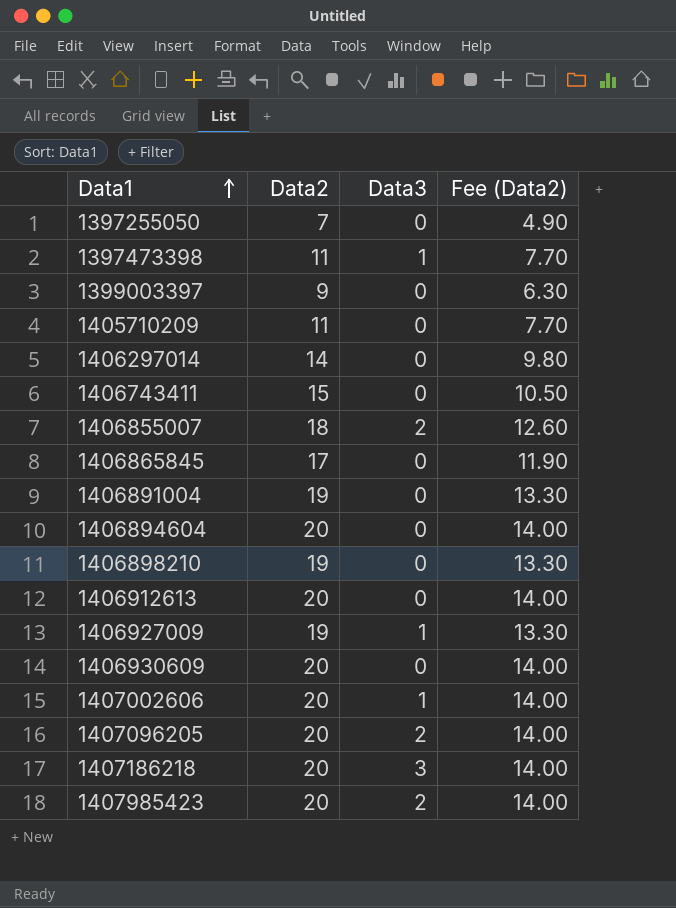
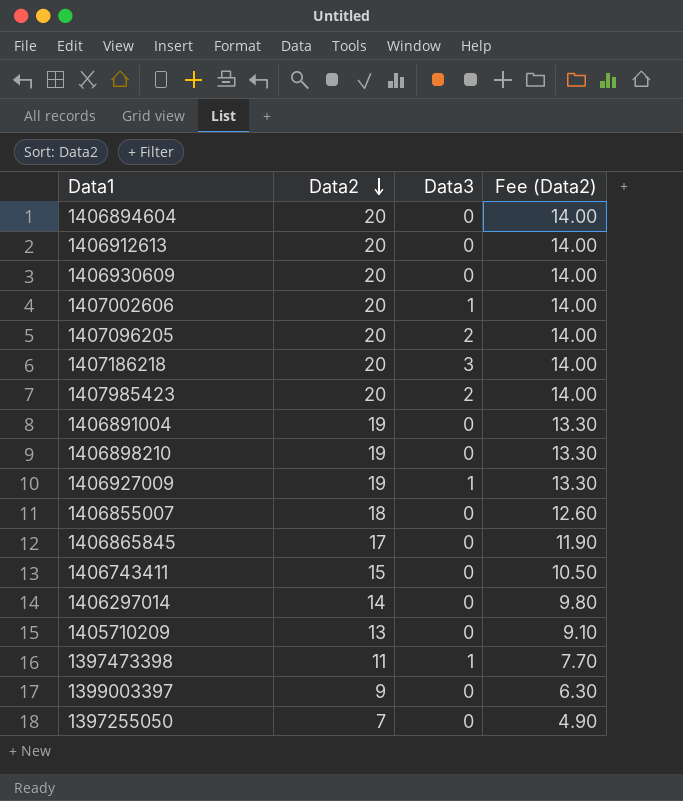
row order: Data1 ascending -> Data2 descending
1406855007 | Data3: 2 -> 0
1405710209 | Data2: 11 -> 13
1405710209 | Fee (Data2): 7.70 -> 9.10

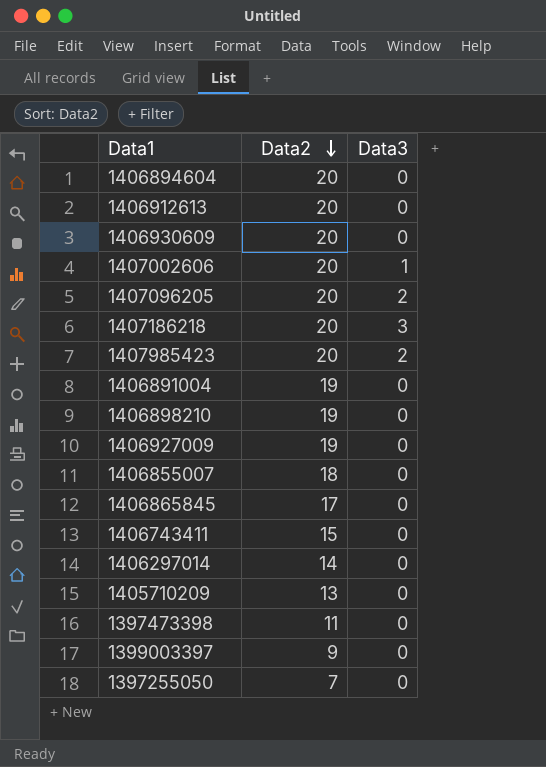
column Fee (Data2) | formula: [Data2] * 0.7 -> none
1406927009 | Data3: 1 -> 0
1397473398 | Data3: 1 -> 0

